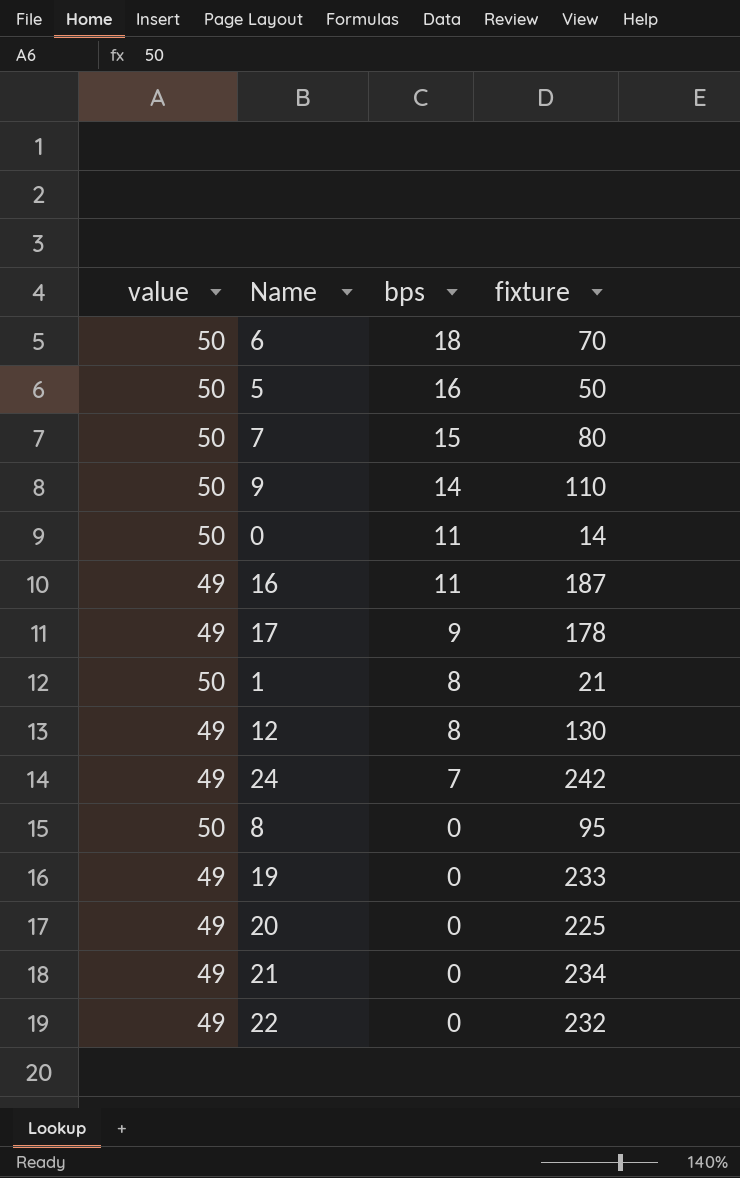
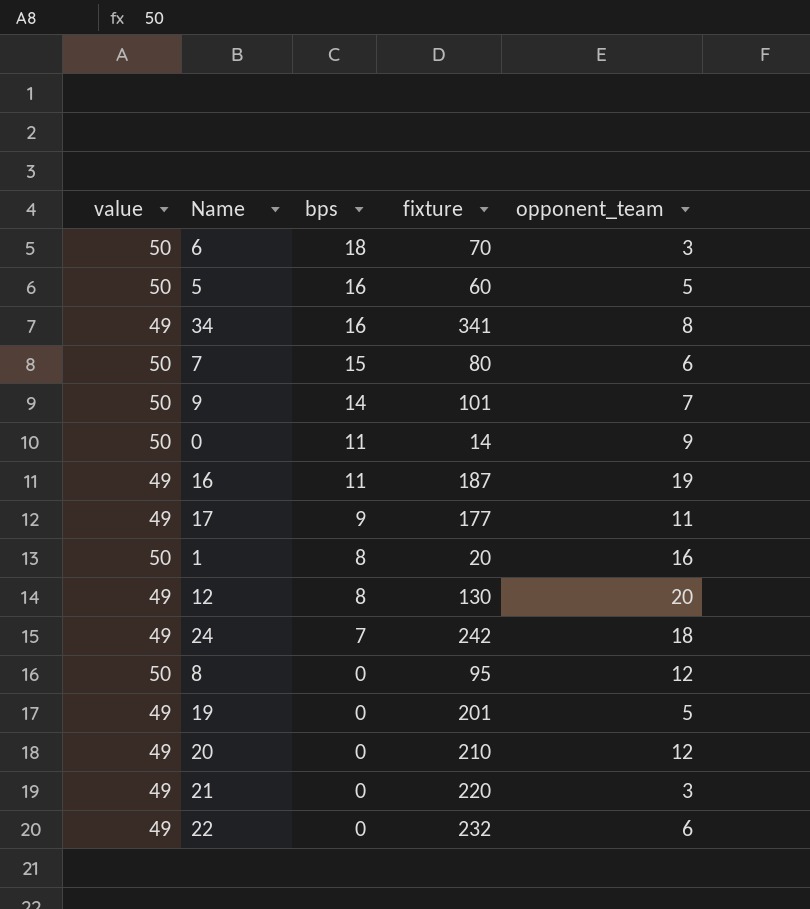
column opponent_team | position: none -> 5
5 | fixture: 50 -> 60
row 34: none -> 49 | 16 | 341 | 8
9 | fixture: 110 -> 101
17 | fixture: 178 -> 177
1 | fixture: 21 -> 20
19 | fixture: 233 -> 201
20 | fixture: 225 -> 210
21 | fixture: 234 -> 220

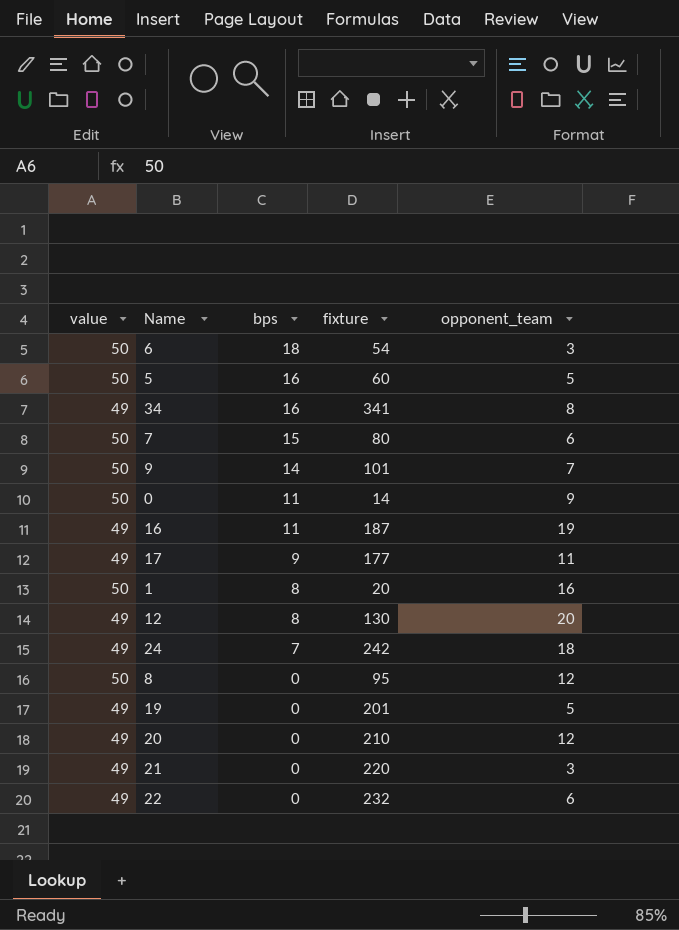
6 | fixture: 70 -> 54

